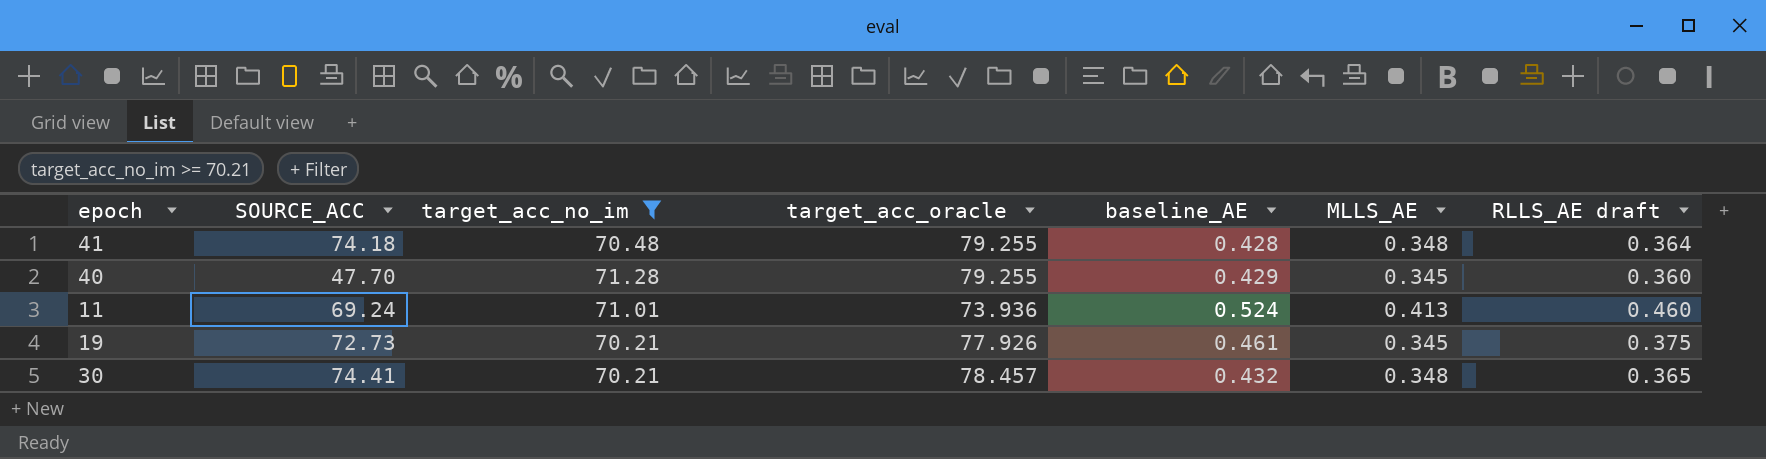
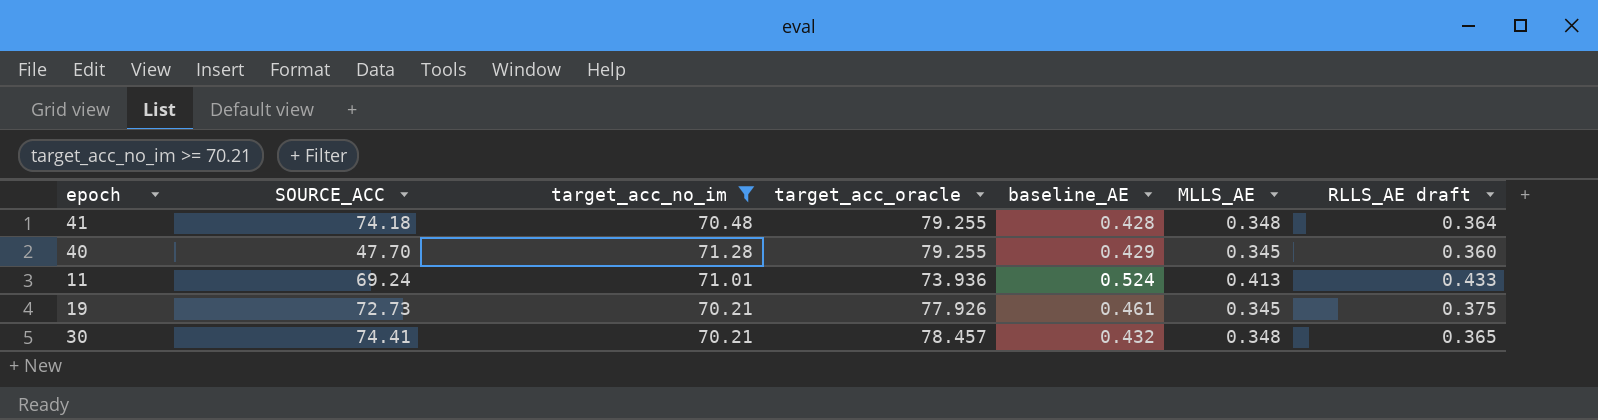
11 | RLLS_AE draft: 0.460 -> 0.433

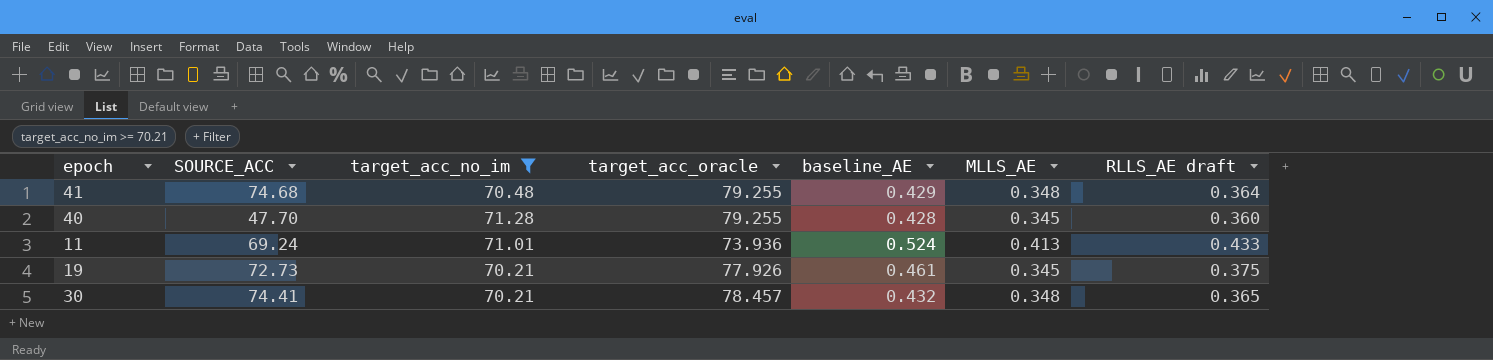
41 | SOURCE_ACC: 74.18 -> 74.68
41 | baseline_AE: 0.428 -> 0.429
40 | baseline_AE: 0.429 -> 0.428

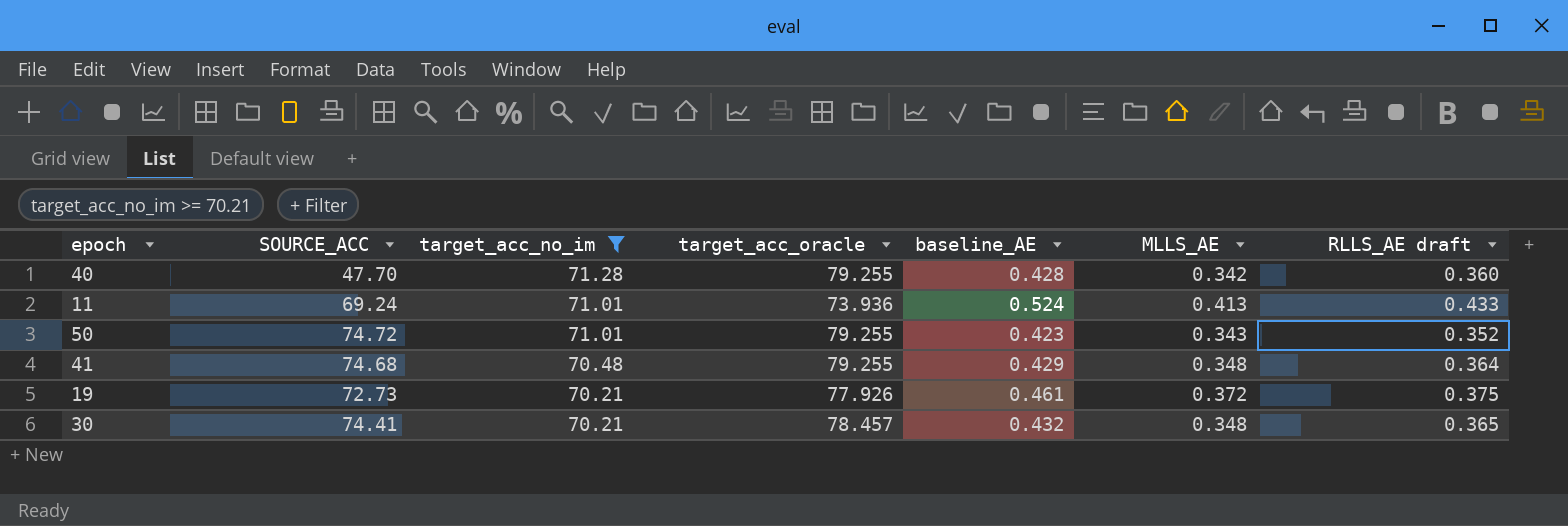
row order: none -> target_acc_no_im descending
40 | MLLS_AE: 0.345 -> 0.342
row 50: none -> 74.72 | 71.01 | 79.255 | 0.423 | 0.343 | 0.352
19 | MLLS_AE: 0.345 -> 0.372

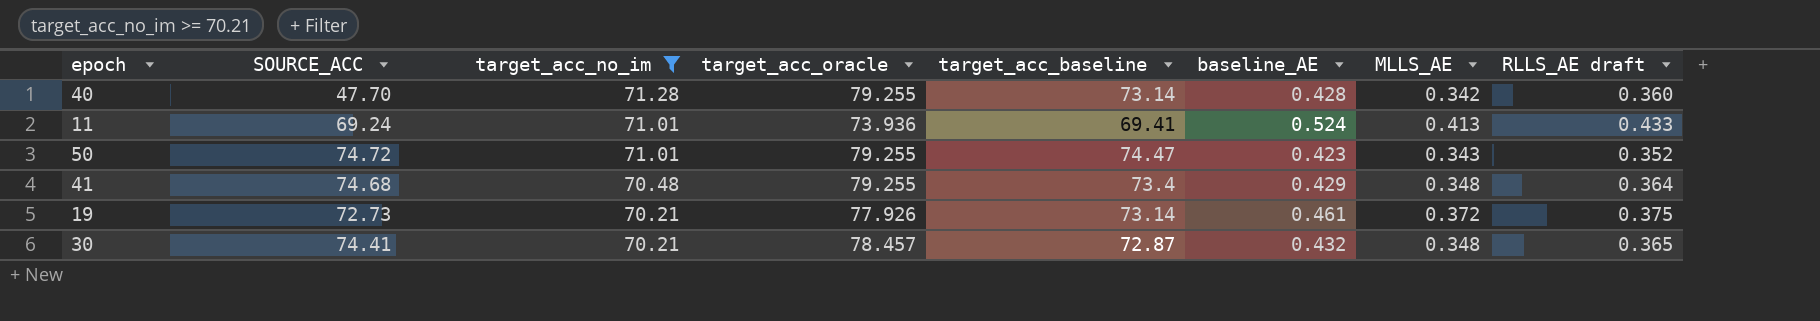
column target_acc_baseline | position: none -> 5

